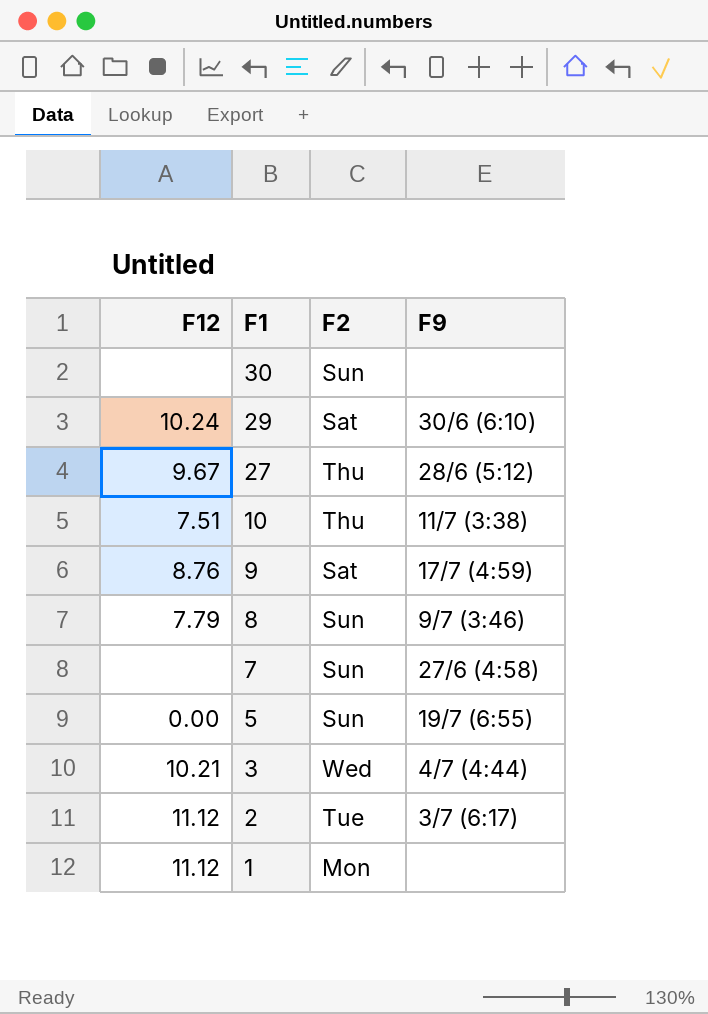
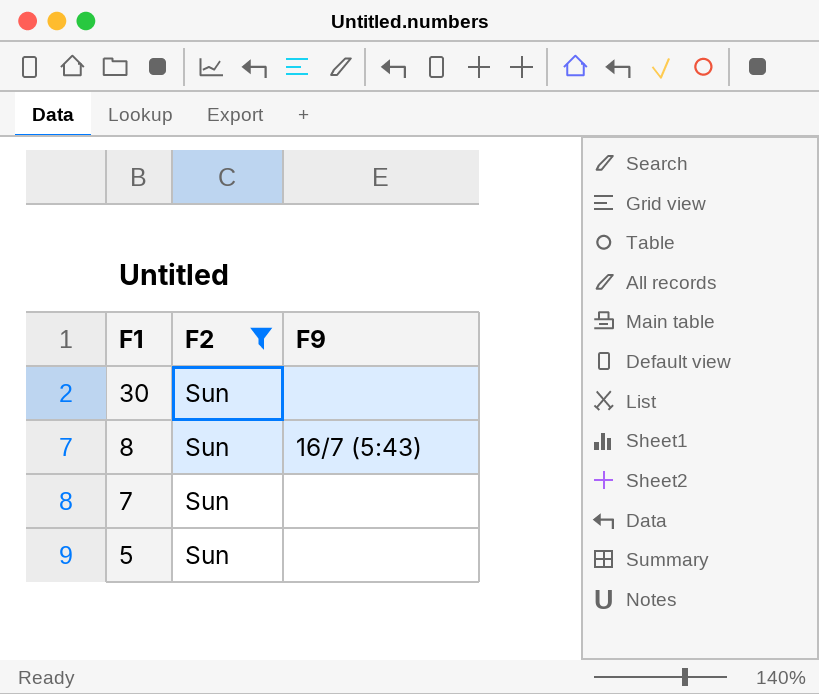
filter: none -> F2 = Sun
column F12 | position: 1 -> none
8 | F9: 9/7 (3:46) -> 16/7 (5:43)
7 | F9: 27/6 (4:58) -> none
5 | F9: 19/7 (6:55) -> none

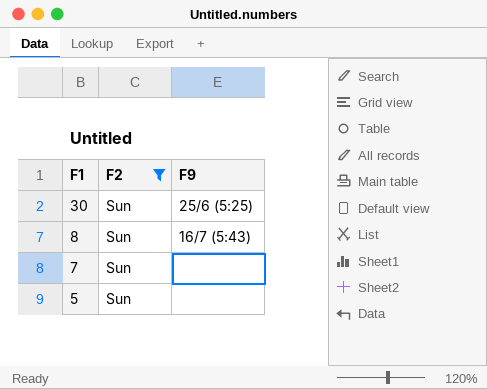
30 | F9: none -> 25/6 (5:25)

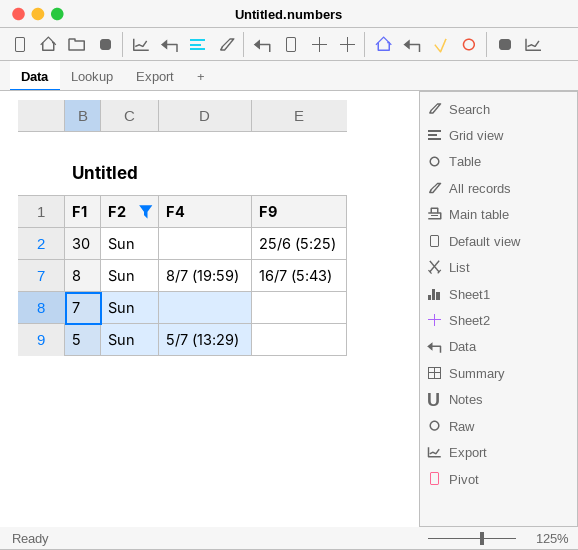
column F4 | position: none -> 3

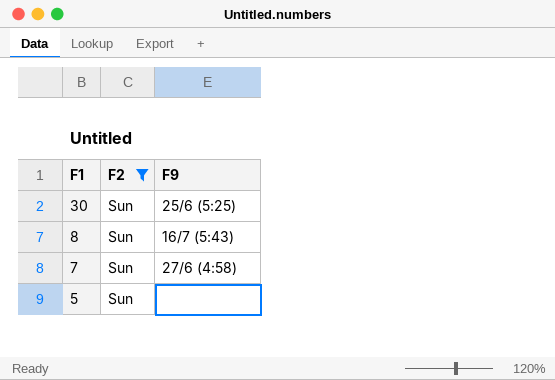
column F4 | position: 3 -> none
7 | F9: none -> 27/6 (4:58)

